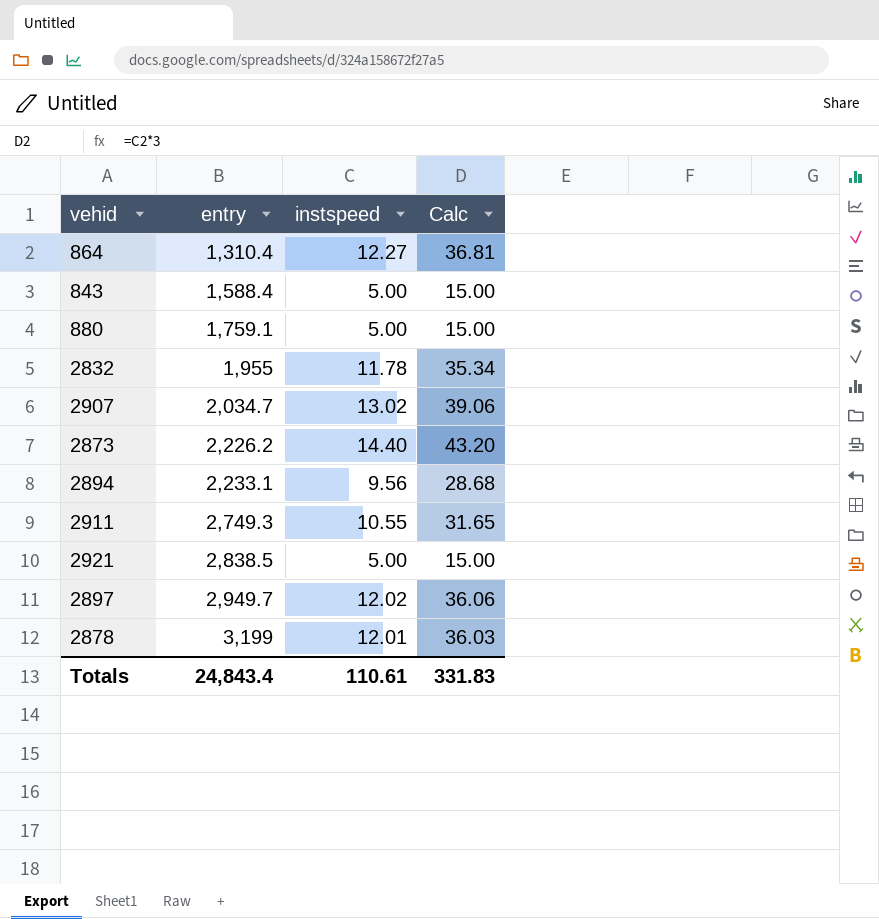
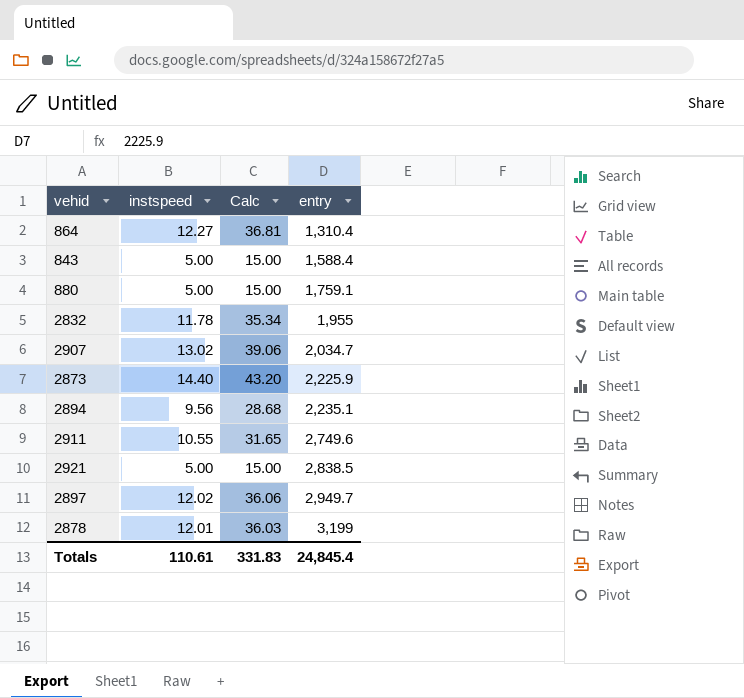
column entry | position: 2 -> 4
2873 | entry: 2,226.2 -> 2,225.9
2894 | entry: 2,233.1 -> 2,235.1
2911 | entry: 2,749.3 -> 2,749.6
Totals | entry: 24,843.4 -> 24,845.4

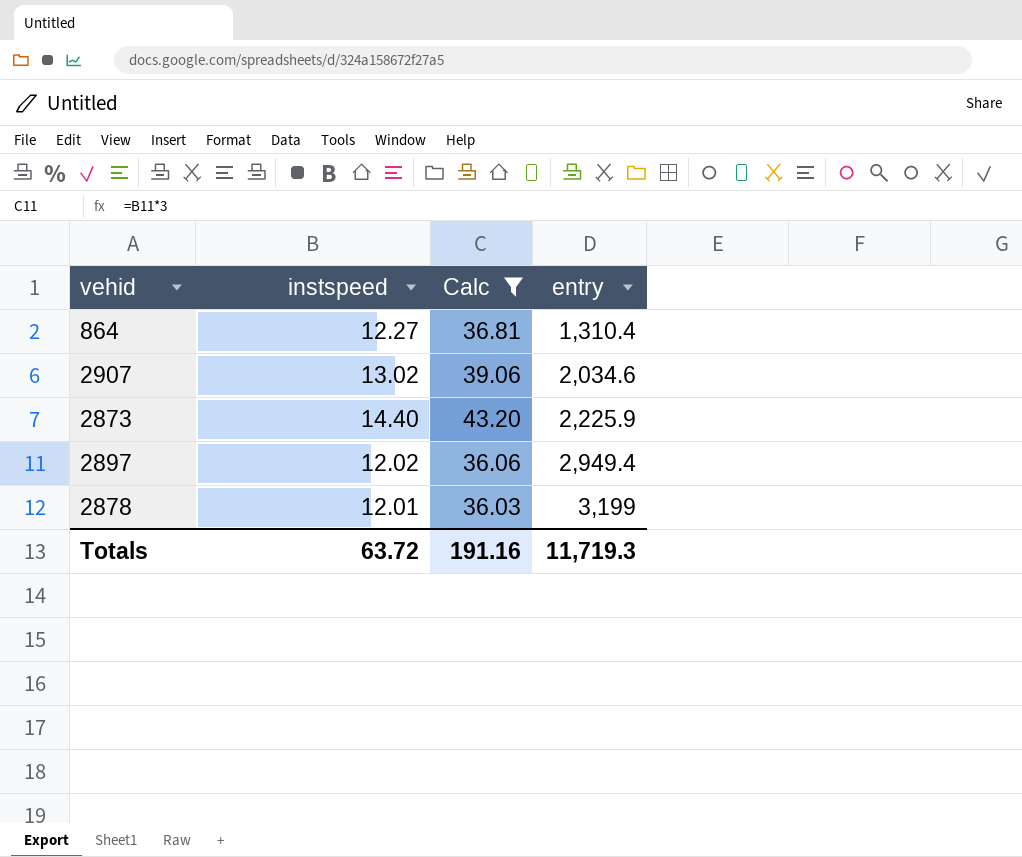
filter: none -> Calc >= 36.03
2907 | entry: 2,034.7 -> 2,034.6
2897 | entry: 2,949.7 -> 2,949.4
Totals | instspeed: 110.61 -> 63.72
Totals | Calc: 331.83 -> 191.16
Totals | entry: 24,845.4 -> 11,719.3

